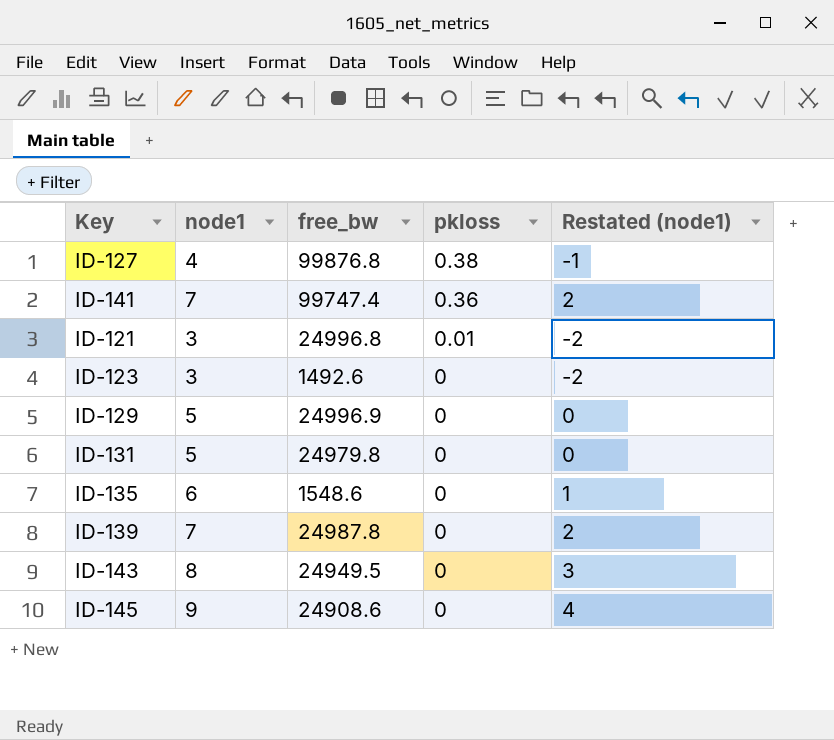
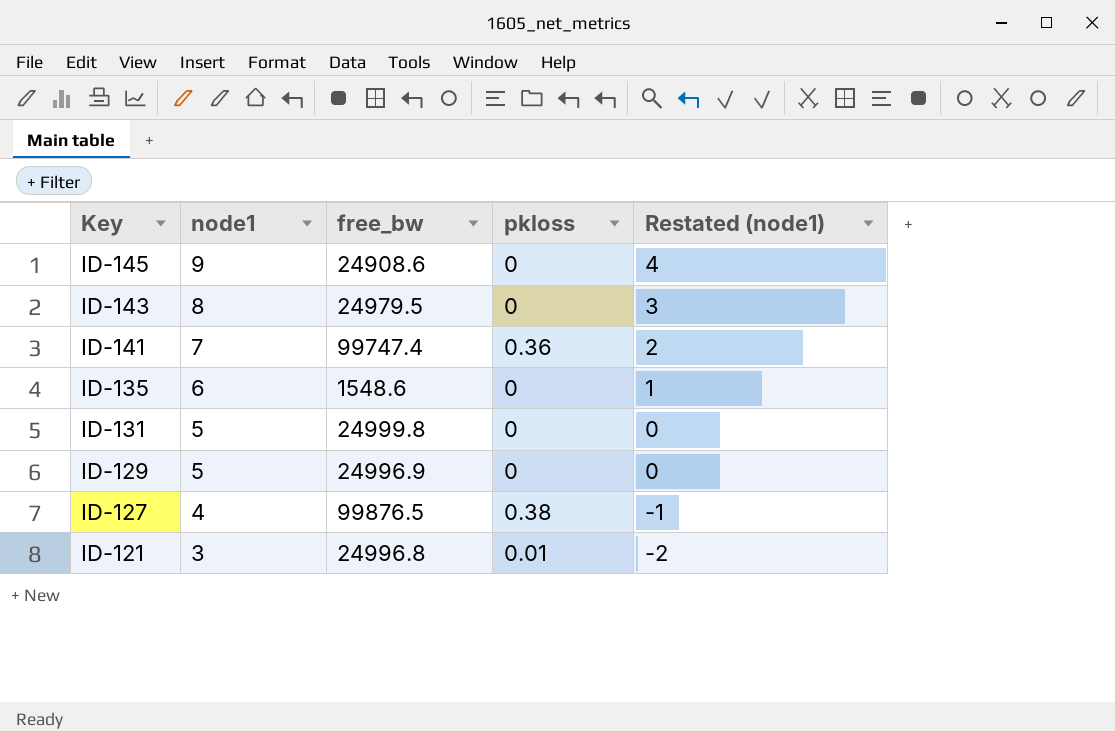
row order: pkloss descending -> Key descending
row ID-123: 3 | 1492.6 | 0 | -2 -> none
row ID-139: 7 | 24987.8 | 0 | 2 -> none
ID-143 | free_bw: 24949.5 -> 24979.5
ID-131 | free_bw: 24979.8 -> 24999.8
ID-127 | free_bw: 99876.8 -> 99876.5

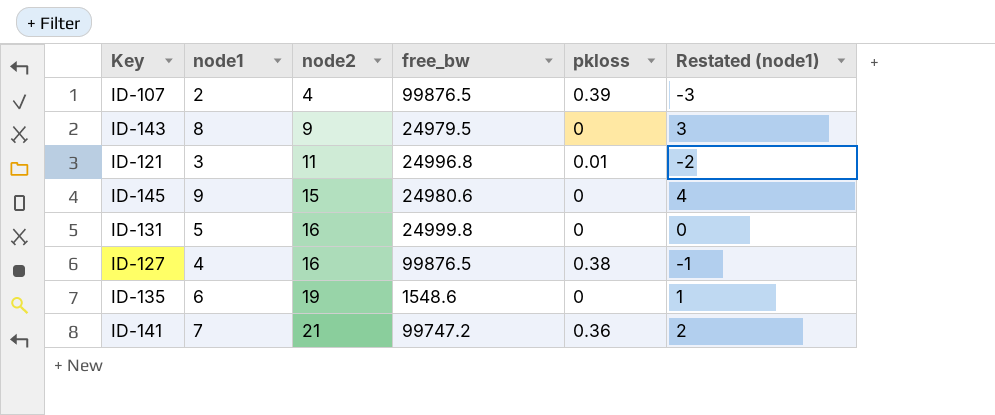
row order: Key descending -> node2 ascending
column node2 | position: none -> 3
row ID-129: 5 | 24996.9 | 0 | 0 -> none
row ID-107: none -> 2 | 4 | 99876.5 | 0.39 | -3
ID-145 | free_bw: 24908.6 -> 24980.6
ID-141 | free_bw: 99747.4 -> 99747.2

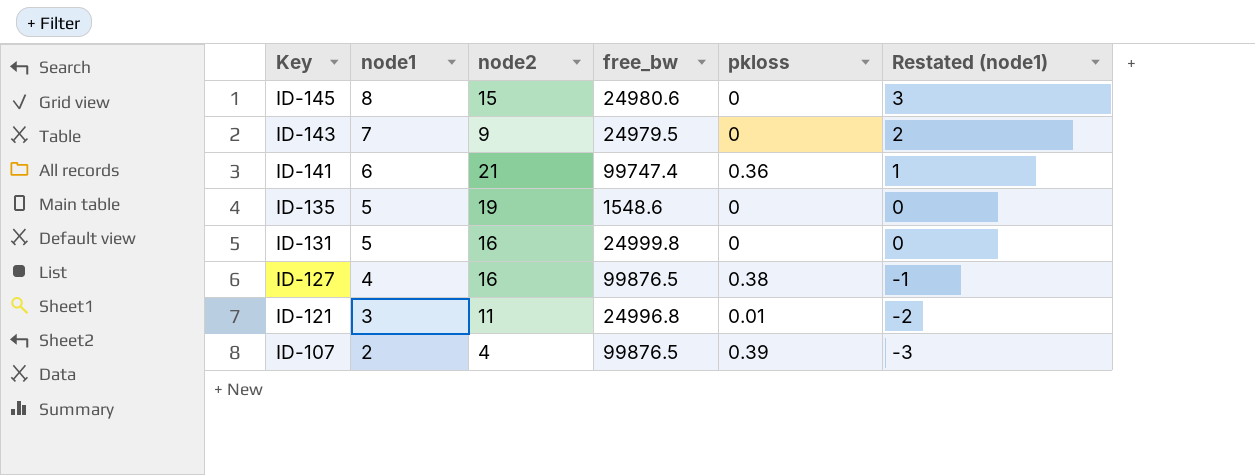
row order: node2 ascending -> Key descending
ID-145 | node1: 9 -> 8
ID-145 | Restated (node1): 4 -> 3
ID-143 | node1: 8 -> 7
ID-143 | Restated (node1): 3 -> 2
ID-141 | node1: 7 -> 6
ID-141 | free_bw: 99747.2 -> 99747.4
ID-141 | Restated (node1): 2 -> 1
ID-135 | node1: 6 -> 5
ID-135 | Restated (node1): 1 -> 0

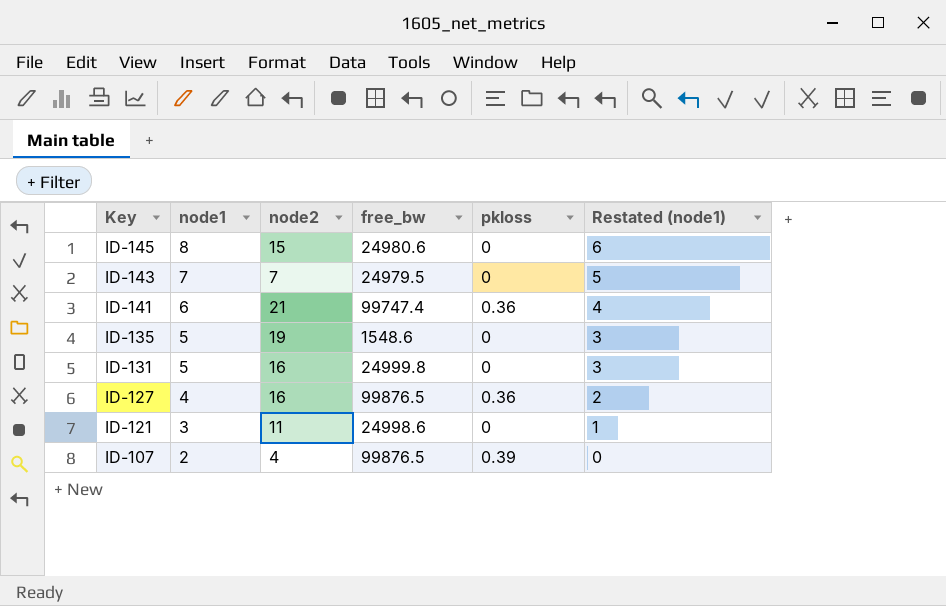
column Restated (node1) | formula: [node1] - 5 -> [node1] - 2
ID-143 | node2: 9 -> 7
ID-127 | pkloss: 0.38 -> 0.36
ID-121 | free_bw: 24996.8 -> 24998.6
ID-121 | pkloss: 0.01 -> 0

